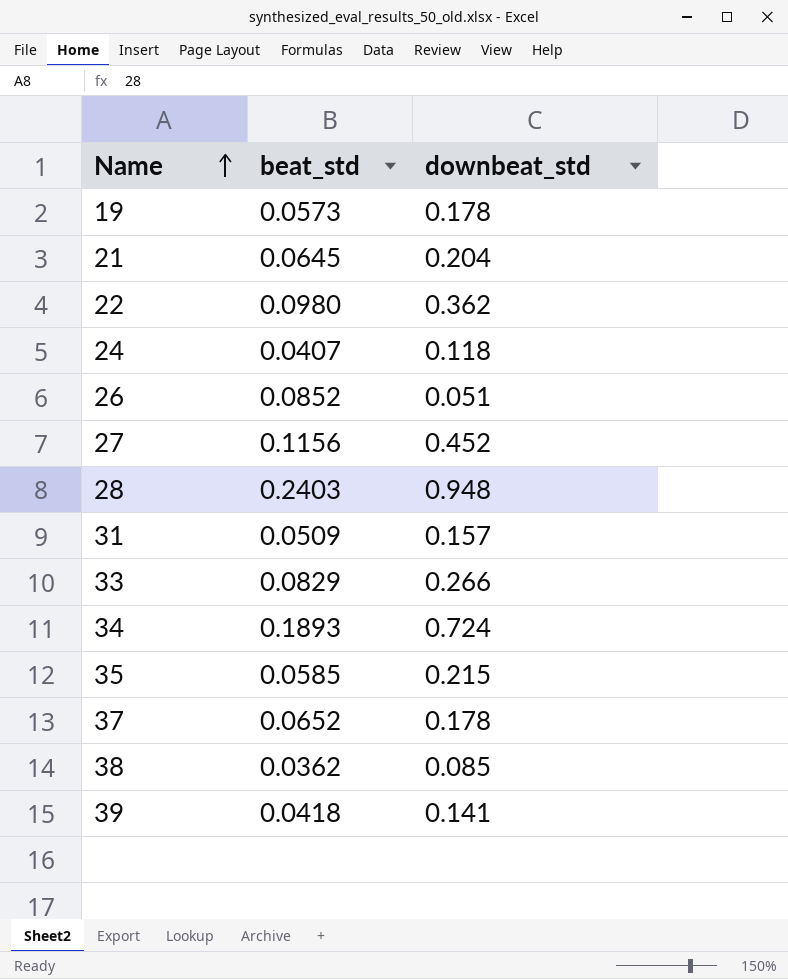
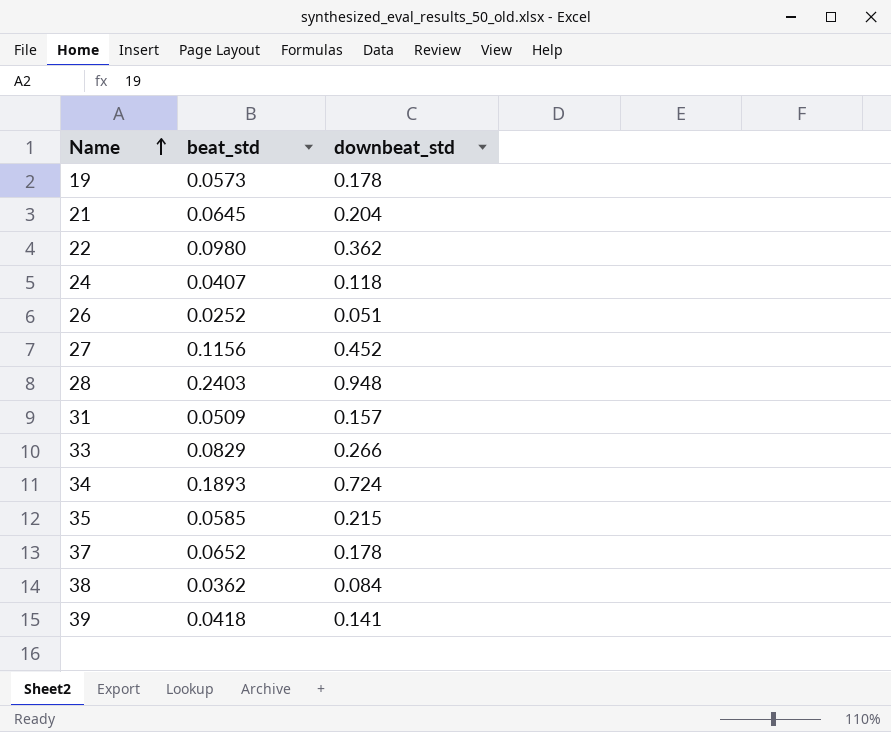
26 | beat_std: 0.0852 -> 0.0252
38 | downbeat_std: 0.085 -> 0.084

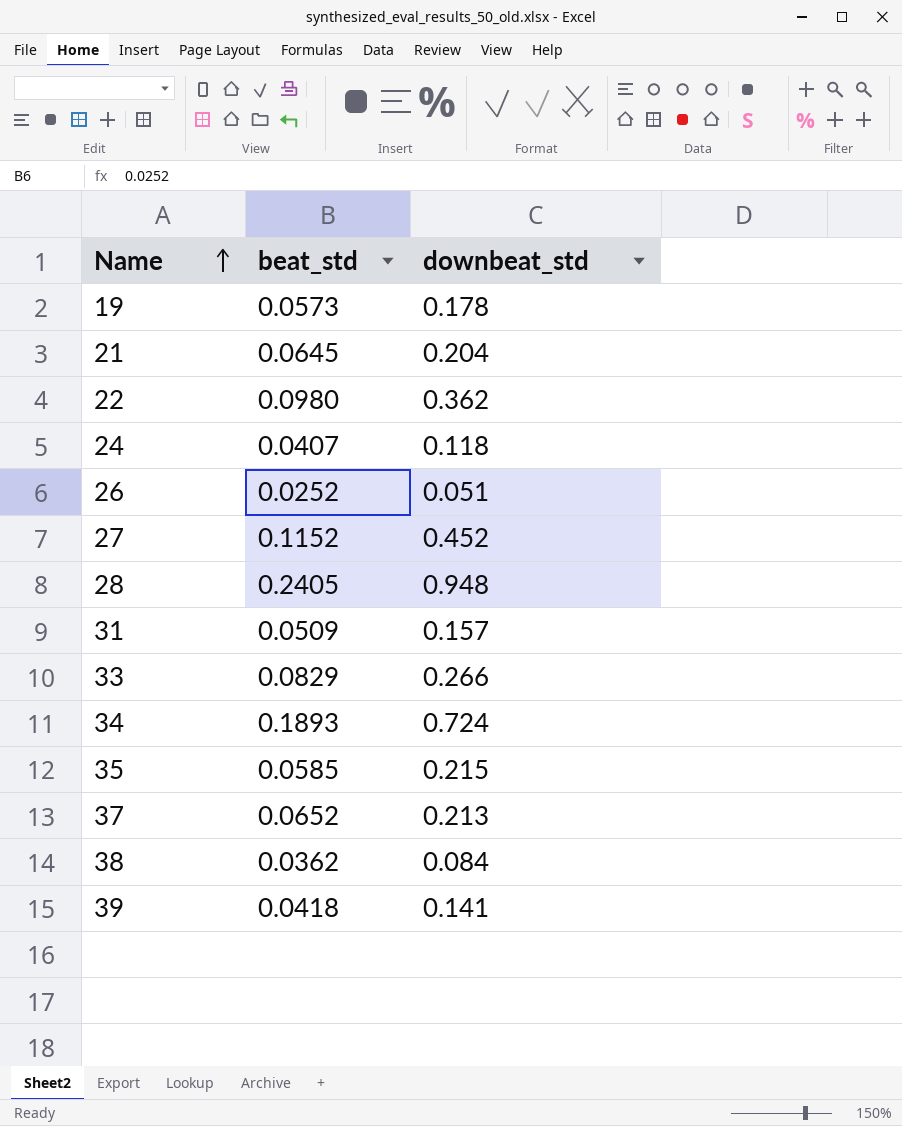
27 | beat_std: 0.1156 -> 0.1152
28 | beat_std: 0.2403 -> 0.2405
37 | downbeat_std: 0.178 -> 0.213

